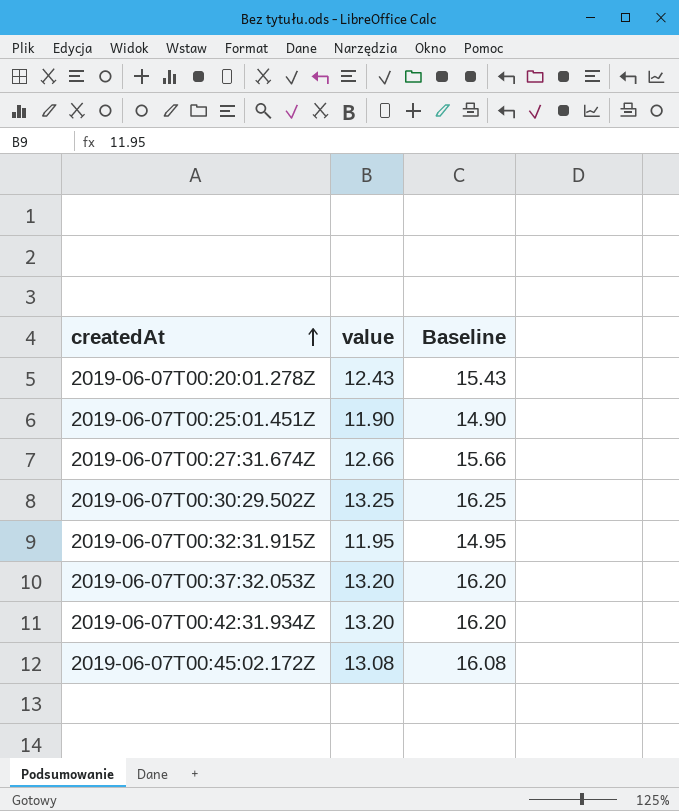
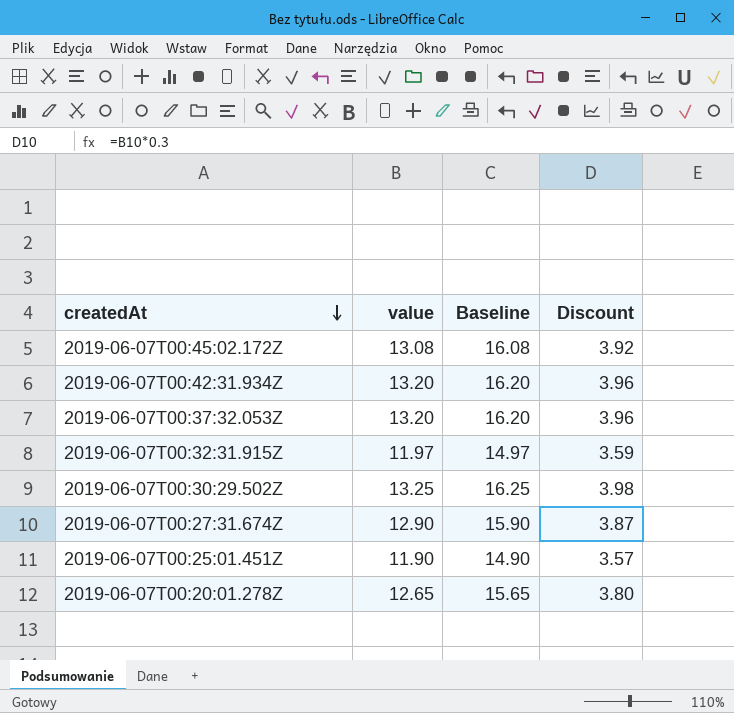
row order: createdAt ascending -> createdAt descending
column Discount | formula: none -> [value] * 0.3
2019-06-07T00:32:31.915Z | value: 11.95 -> 11.97
2019-06-07T00:32:31.915Z | Baseline: 14.95 -> 14.97
2019-06-07T00:27:31.674Z | value: 12.66 -> 12.90
2019-06-07T00:27:31.674Z | Baseline: 15.66 -> 15.90
2019-06-07T00:20:01.278Z | value: 12.43 -> 12.65
2019-06-07T00:20:01.278Z | Baseline: 15.43 -> 15.65

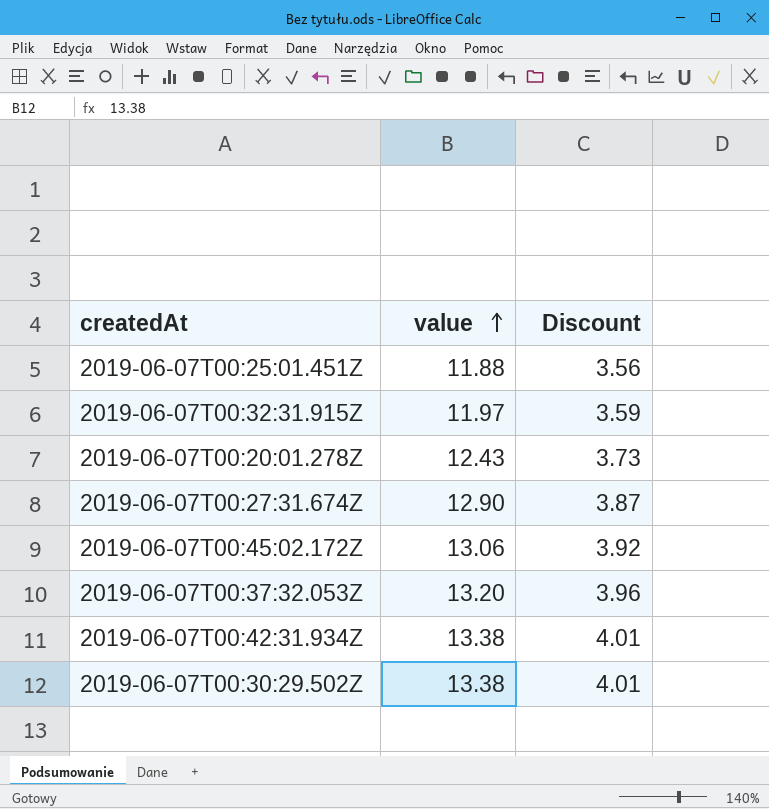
row order: createdAt descending -> value ascending
column Baseline | formula: [value] + 3 -> none
2019-06-07T00:25:01.451Z | value: 11.90 -> 11.88
2019-06-07T00:25:01.451Z | Discount: 3.57 -> 3.56
2019-06-07T00:20:01.278Z | value: 12.65 -> 12.43
2019-06-07T00:20:01.278Z | Discount: 3.80 -> 3.73
2019-06-07T00:45:02.172Z | value: 13.08 -> 13.06
2019-06-07T00:42:31.934Z | value: 13.20 -> 13.38
2019-06-07T00:42:31.934Z | Discount: 3.96 -> 4.01
2019-06-07T00:30:29.502Z | value: 13.25 -> 13.38
2019-06-07T00:30:29.502Z | Discount: 3.98 -> 4.01

